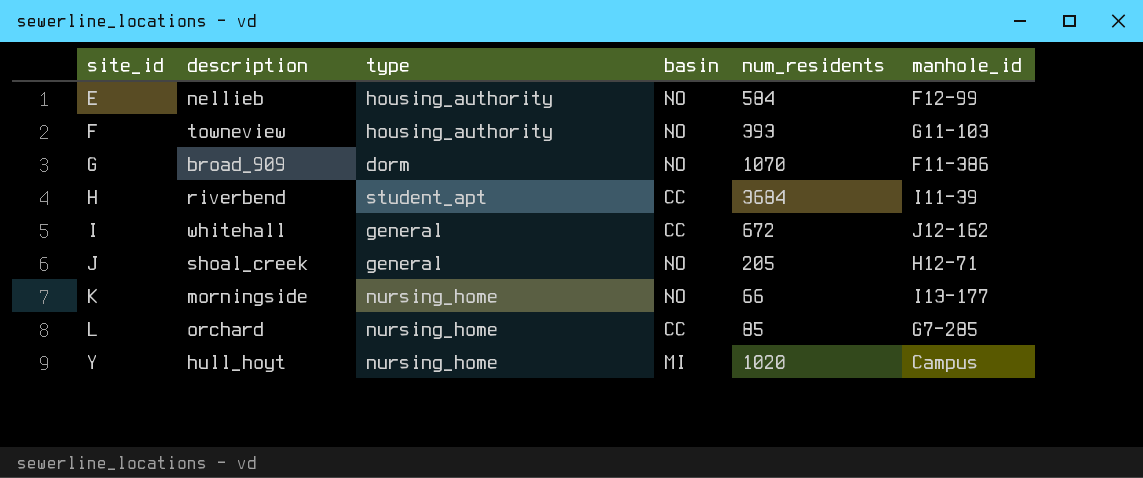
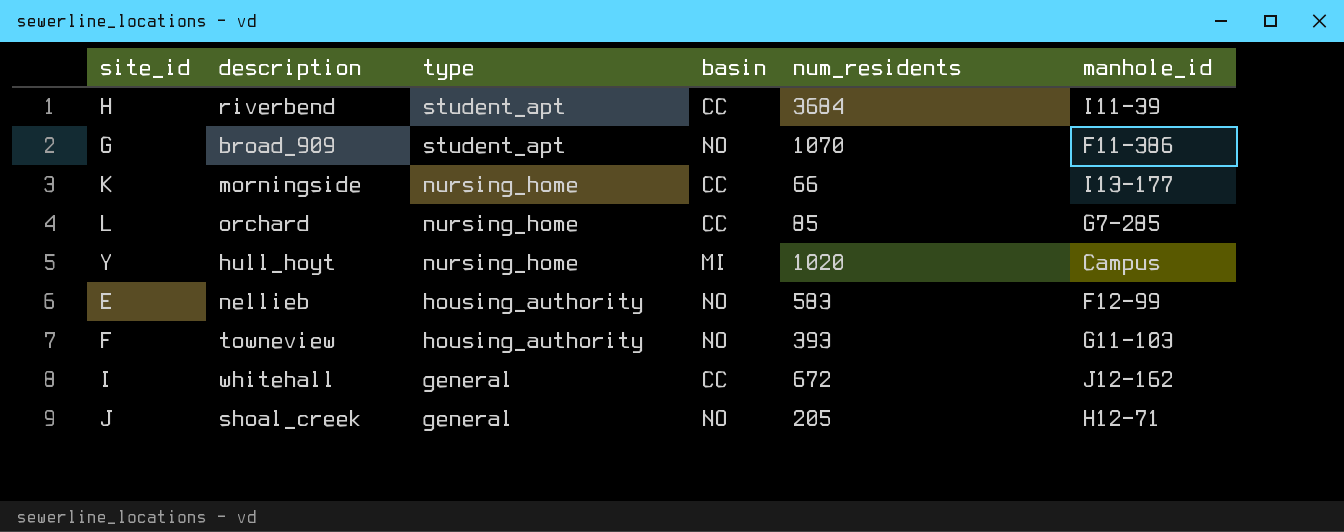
row order: site_id ascending -> type descending
G | type: dorm -> student_apt
K | basin: NO -> CC
E | num_residents: 584 -> 583

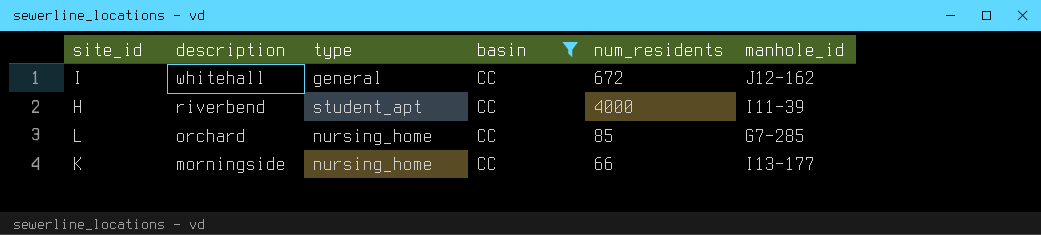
filter: none -> basin = CC
row order: type descending -> description descending
H | num_residents: 3684 -> 4000

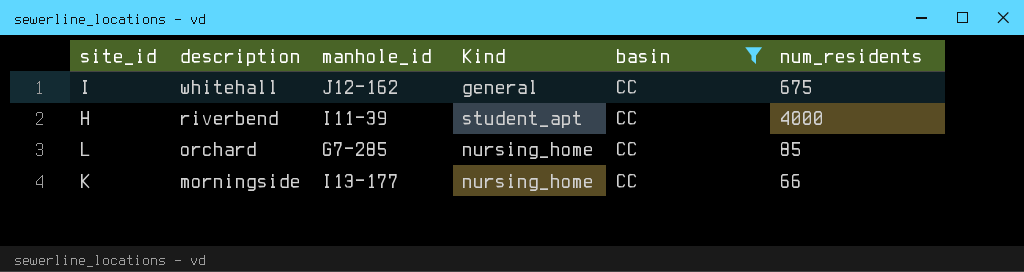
column manhole_id | position: 6 -> 3
column name: type -> Kind
I | num_residents: 672 -> 675

